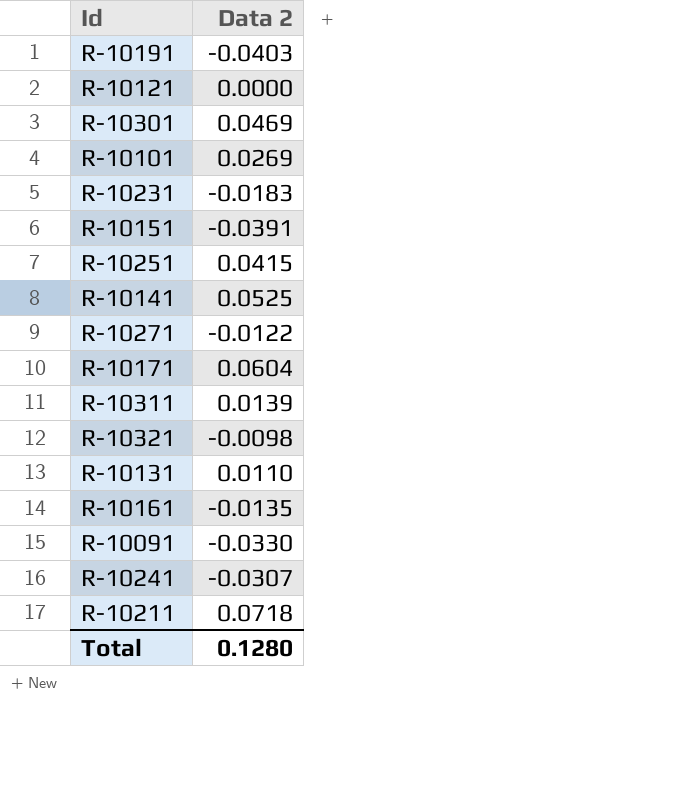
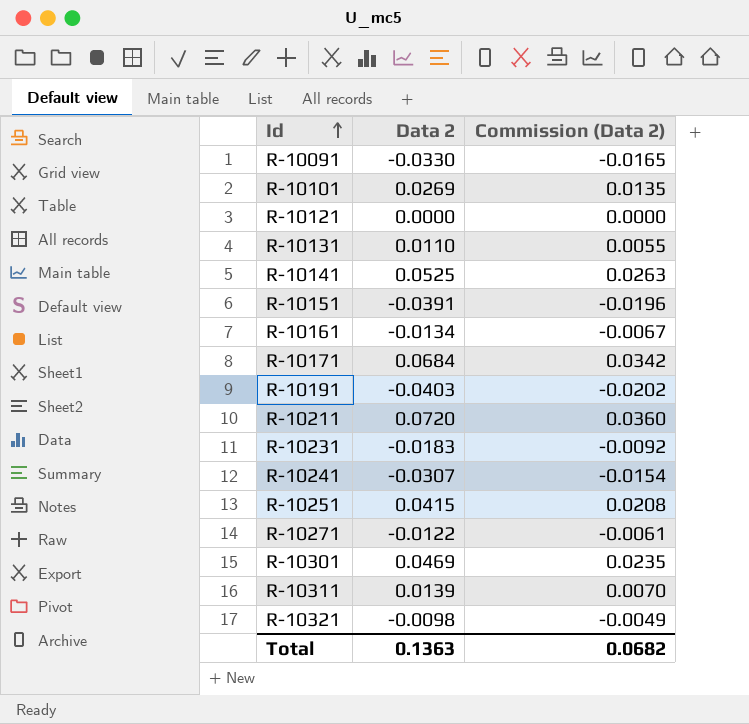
row order: none -> Id ascending
column Commission (Data 2) | formula: none -> [Data 2] * 0.5
R-10161 | Data 2: -0.0135 -> -0.0134
R-10171 | Data 2: 0.0604 -> 0.0684
R-10211 | Data 2: 0.0718 -> 0.0720
Total | Data 2: 0.1280 -> 0.1363

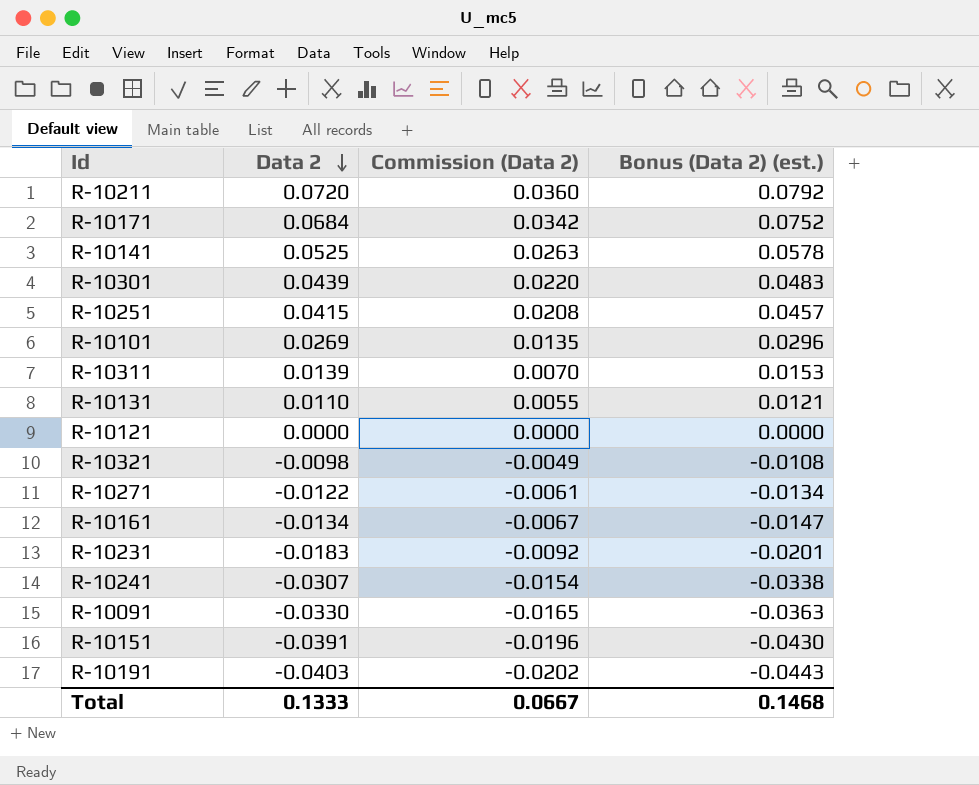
row order: Id ascending -> Data 2 descending
column Bonus (Data 2) (est.) | formula: none -> [Data 2] * 1.1
R-10301 | Data 2: 0.0469 -> 0.0439
R-10301 | Commission (Data 2): 0.0235 -> 0.0220
Total | Data 2: 0.1363 -> 0.1333
Total | Commission (Data 2): 0.0682 -> 0.0667

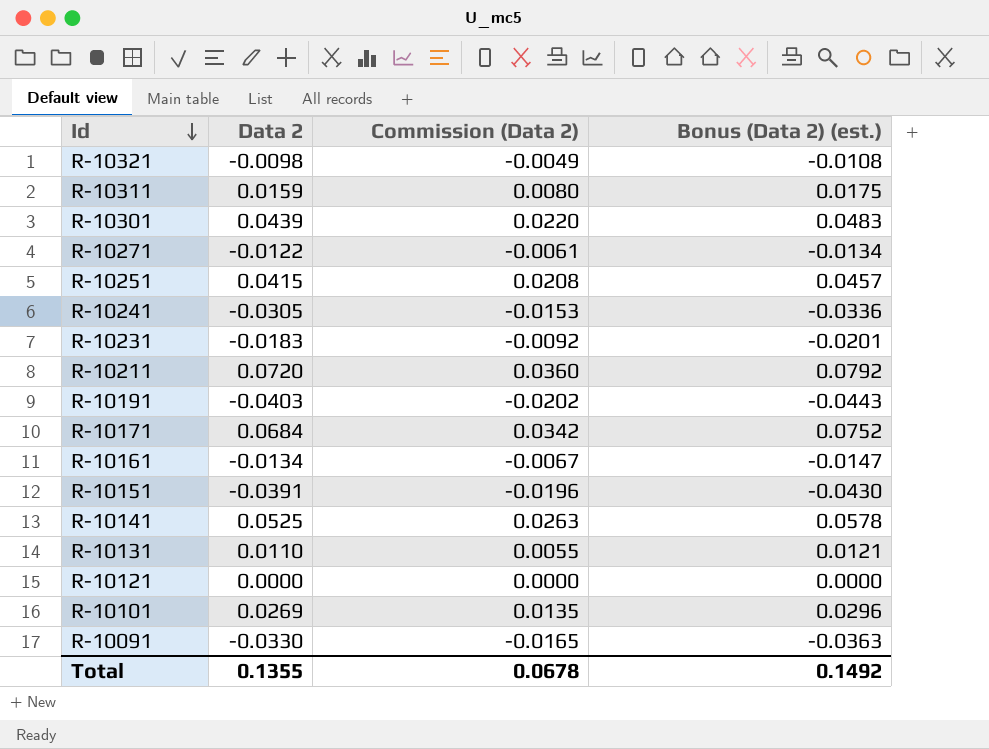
row order: Data 2 descending -> Id descending
R-10311 | Data 2: 0.0139 -> 0.0159
R-10311 | Commission (Data 2): 0.0070 -> 0.0080
R-10311 | Bonus (Data 2) (est.): 0.0153 -> 0.0175
R-10241 | Data 2: -0.0307 -> -0.0305
R-10241 | Commission (Data 2): -0.0154 -> -0.0153
R-10241 | Bonus (Data 2) (est.): -0.0338 -> -0.0336
Total | Data 2: 0.1333 -> 0.1355
Total | Commission (Data 2): 0.0667 -> 0.0678
Total | Bonus (Data 2) (est.): 0.1468 -> 0.1492

